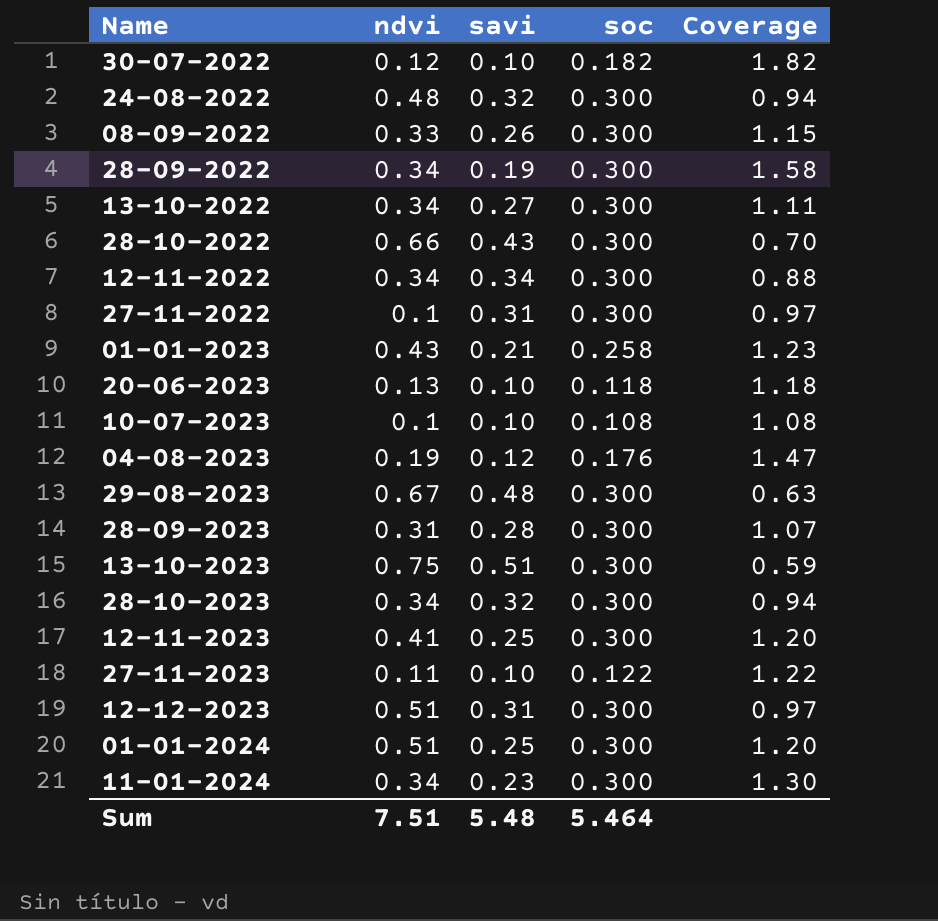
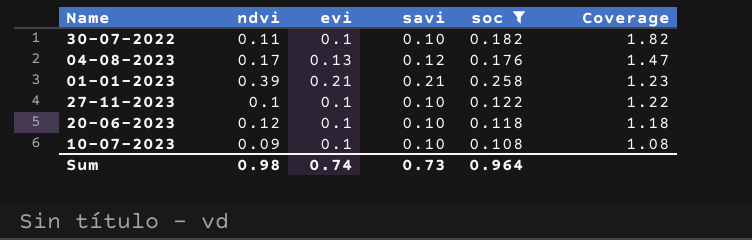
filter: none -> soc != 0.300
row order: Name ascending -> Coverage descending
column evi | position: none -> 3
30-07-2022 | ndvi: 0.12 -> 0.11
04-08-2023 | ndvi: 0.19 -> 0.17
01-01-2023 | ndvi: 0.43 -> 0.39
27-11-2023 | ndvi: 0.11 -> 0.1
20-06-2023 | ndvi: 0.13 -> 0.12
10-07-2023 | ndvi: 0.1 -> 0.09
Sum | ndvi: 7.51 -> 0.98
Sum | savi: 5.48 -> 0.73
Sum | soc: 5.464 -> 0.964

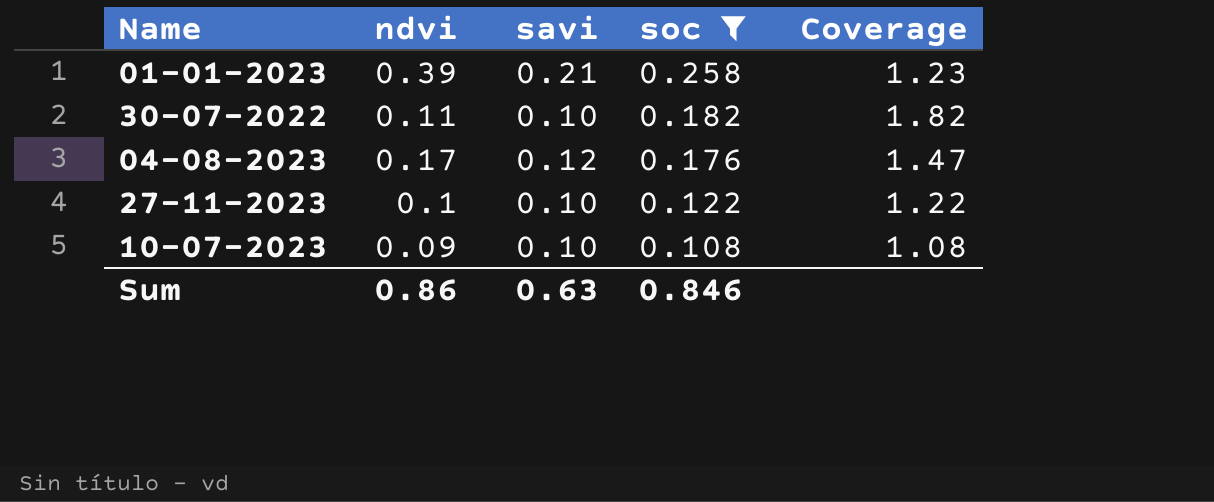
row order: Coverage descending -> soc descending
column evi | position: 3 -> none
row 20-06-2023: 0.12 | 0.1 | 0.10 | 0.118 | 1.18 -> none
Sum | ndvi: 0.98 -> 0.86
Sum | savi: 0.73 -> 0.63
Sum | soc: 0.964 -> 0.846

